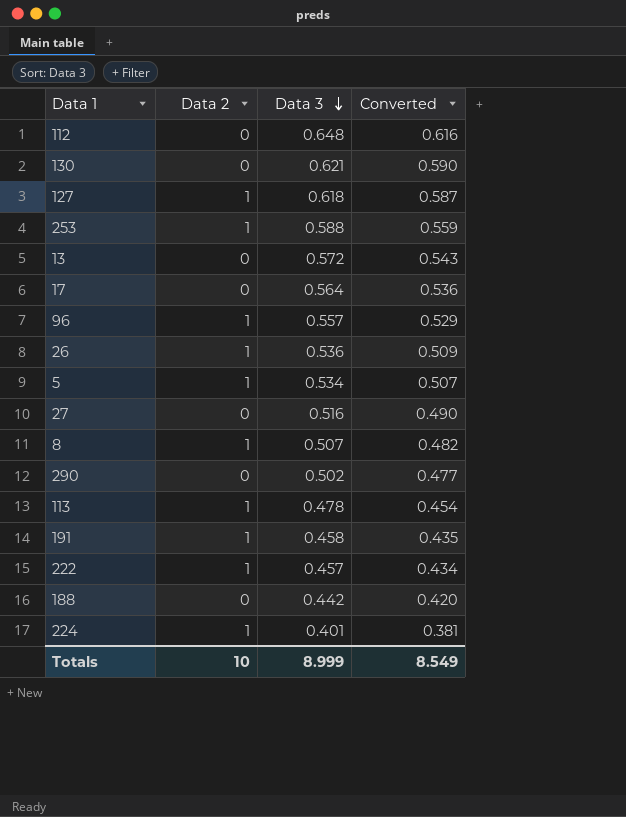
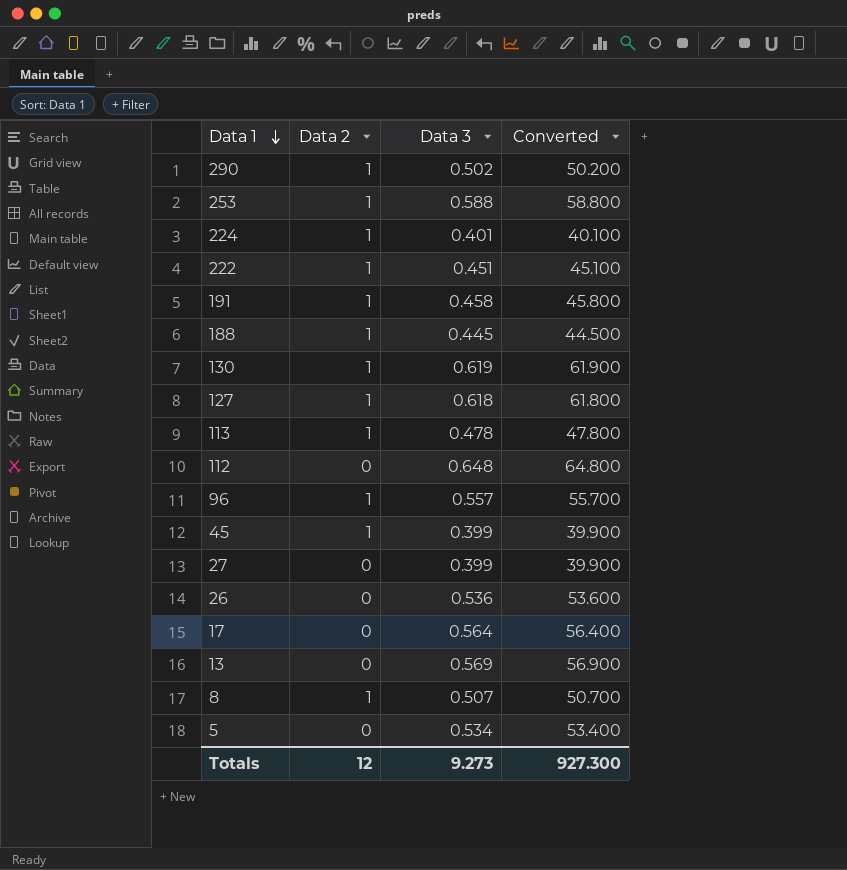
row order: Data 3 descending -> Data 1 descending
column Converted | formula: [Data 3] * 0.95 -> [Data 3] * 100
290 | Data 2: 0 -> 1
222 | Data 3: 0.457 -> 0.451
188 | Data 2: 0 -> 1
188 | Data 3: 0.442 -> 0.445
130 | Data 2: 0 -> 1
130 | Data 3: 0.621 -> 0.619
row 45: none -> 1 | 0.399 | 39.900
27 | Data 3: 0.516 -> 0.399
26 | Data 2: 1 -> 0
13 | Data 3: 0.572 -> 0.569
5 | Data 2: 1 -> 0
Totals | Data 2: 10 -> 12
Totals | Data 3: 8.999 -> 9.273
Totals | Converted: 8.549 -> 927.300

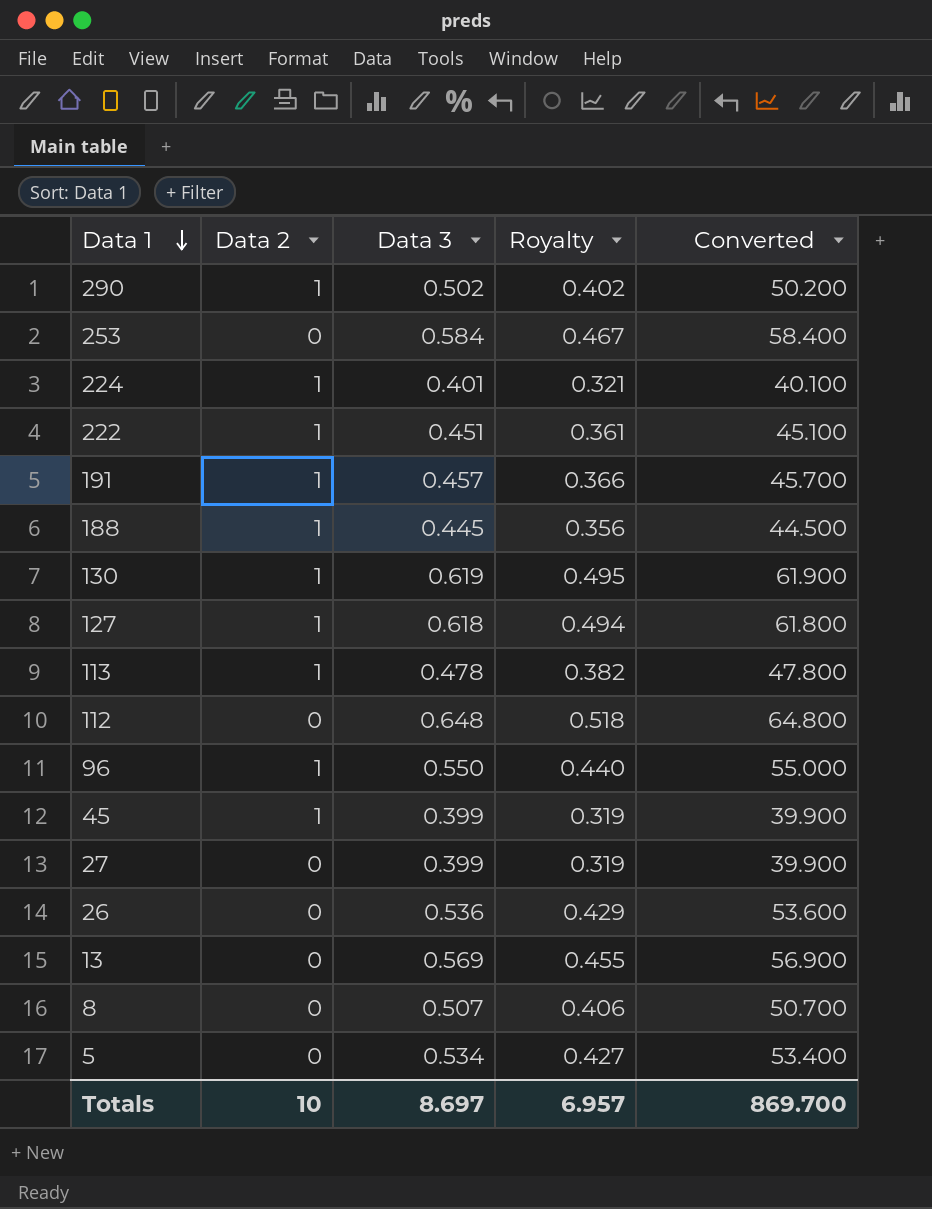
column Royalty | formula: none -> [Data 3] * 0.8
row 17: 0 | 0.564 | 56.400 -> none
253 | Data 2: 1 -> 0
253 | Data 3: 0.588 -> 0.584
253 | Converted: 58.800 -> 58.400
191 | Data 3: 0.458 -> 0.457
191 | Converted: 45.800 -> 45.700
96 | Data 3: 0.557 -> 0.550
96 | Converted: 55.700 -> 55.000
8 | Data 2: 1 -> 0
Totals | Data 2: 12 -> 10
Totals | Data 3: 9.273 -> 8.697
Totals | Converted: 927.300 -> 869.700

